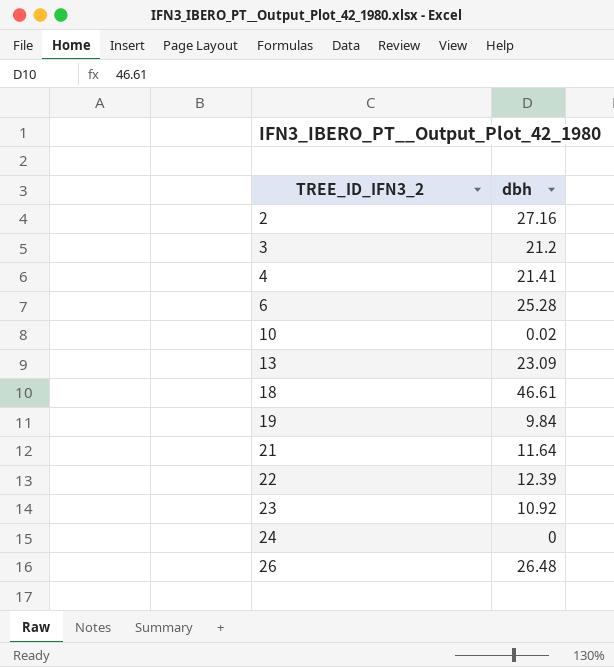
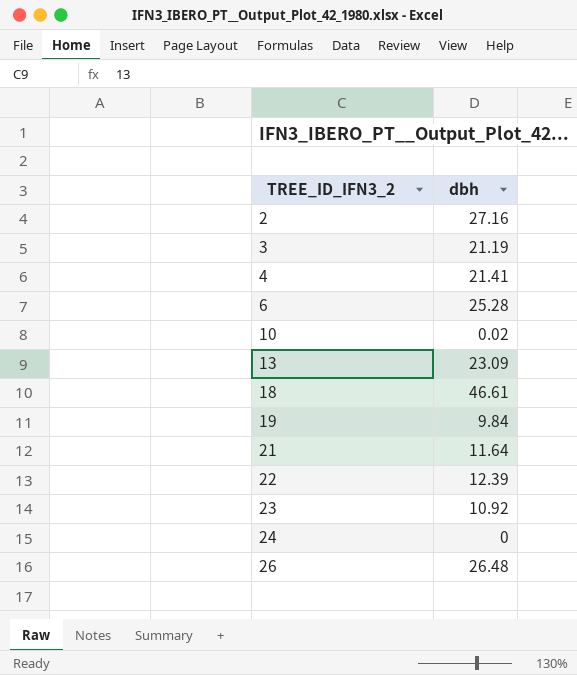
3 | dbh: 21.2 -> 21.19

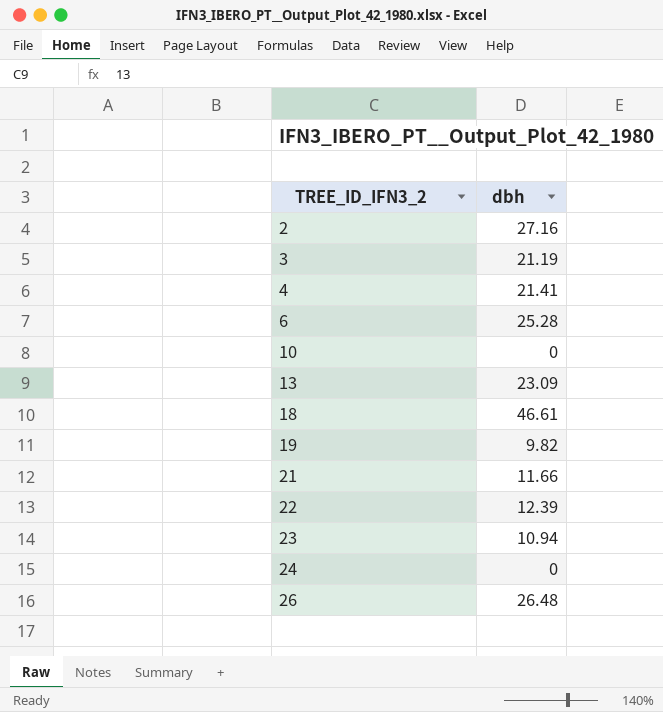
10 | dbh: 0.02 -> 0
19 | dbh: 9.84 -> 9.82
21 | dbh: 11.64 -> 11.66
23 | dbh: 10.92 -> 10.94

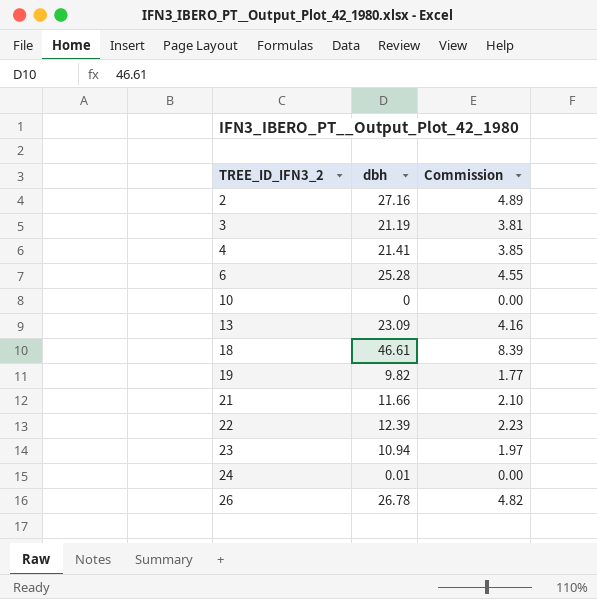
column Commission | formula: none -> [dbh] * 0.18
24 | dbh: 0 -> 0.01
26 | dbh: 26.48 -> 26.78

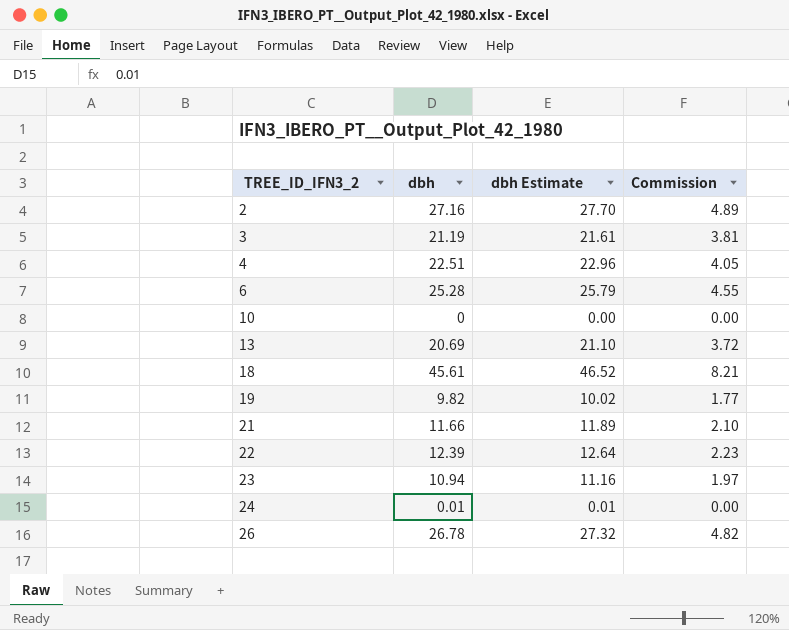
column dbh Estimate | formula: none -> [dbh] * 1.02
4 | dbh: 21.41 -> 22.51
4 | Commission: 3.85 -> 4.05
13 | dbh: 23.09 -> 20.69
13 | Commission: 4.16 -> 3.72
18 | dbh: 46.61 -> 45.61
18 | Commission: 8.39 -> 8.21

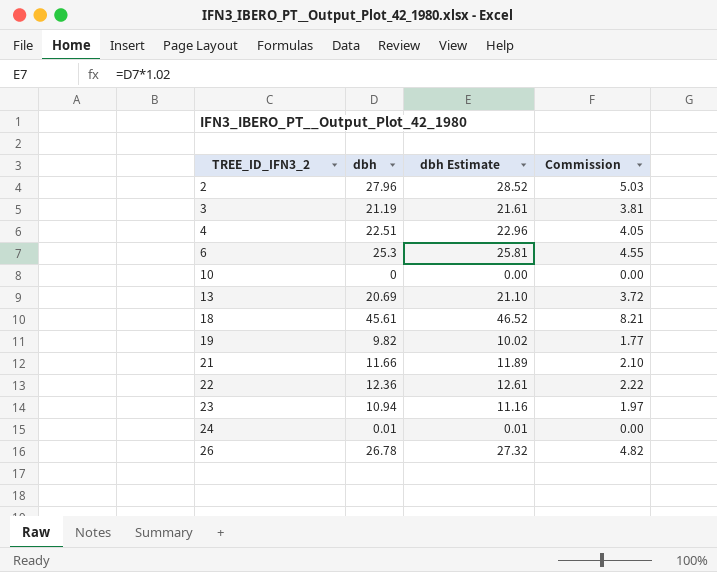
2 | dbh: 27.16 -> 27.96
2 | dbh Estimate: 27.70 -> 28.52
2 | Commission: 4.89 -> 5.03
6 | dbh: 25.28 -> 25.3
6 | dbh Estimate: 25.79 -> 25.81
22 | dbh: 12.39 -> 12.36
22 | dbh Estimate: 12.64 -> 12.61
22 | Commission: 2.23 -> 2.22

